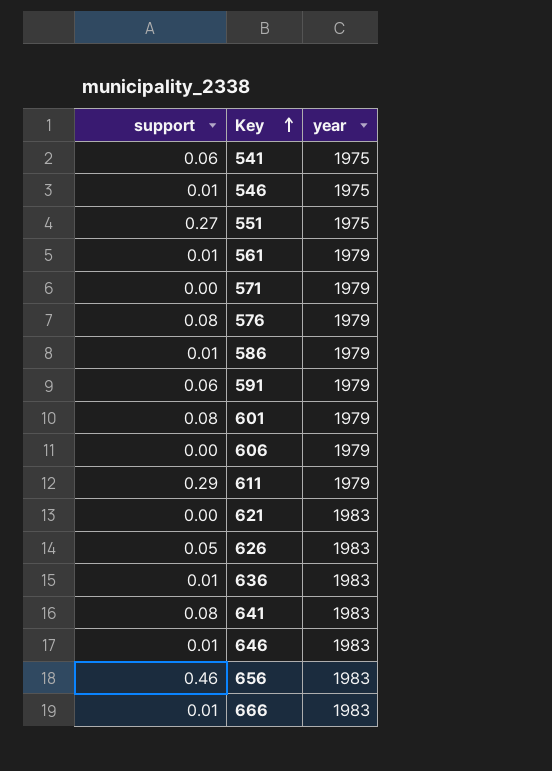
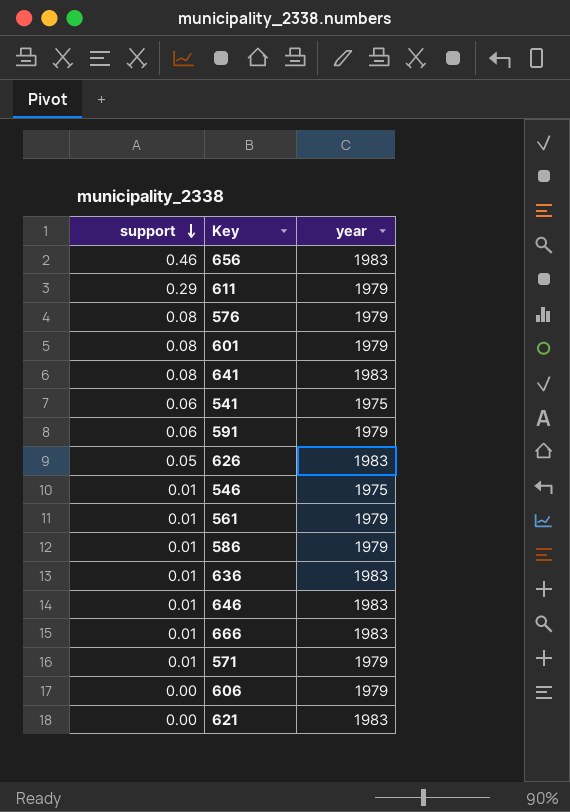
row order: Key ascending -> support descending
row 551: 0.27 | 1975 -> none
571 | support: 0.00 -> 0.01

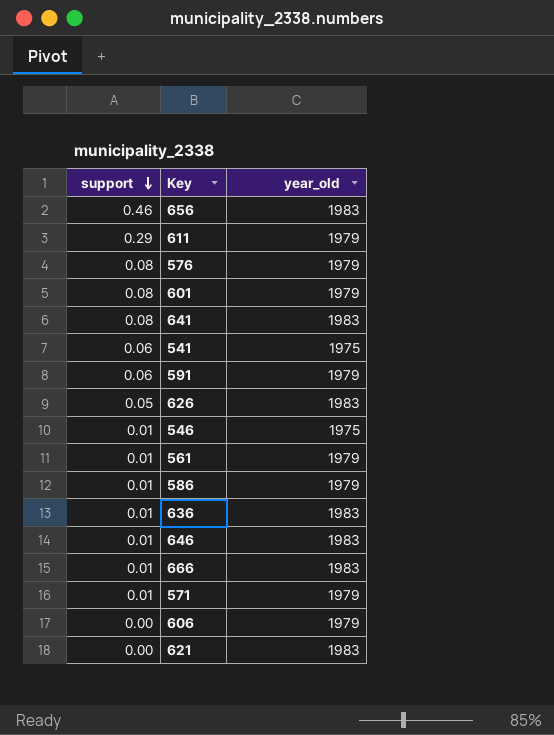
column name: year -> year_old

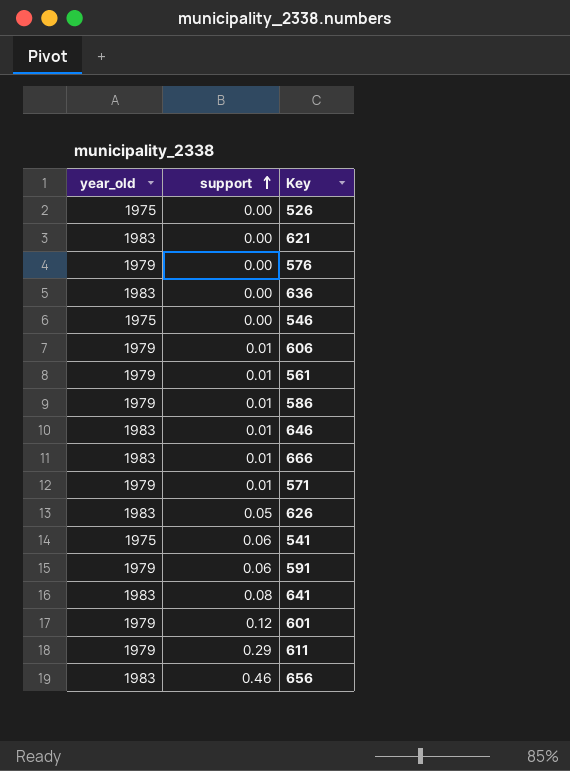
row order: support descending -> support ascending
column year_old | position: 3 -> 1
row 526: none -> 1975 | 0.00
576 | support: 0.08 -> 0.00
636 | support: 0.01 -> 0.00
546 | support: 0.01 -> 0.00
606 | support: 0.00 -> 0.01
601 | support: 0.08 -> 0.12

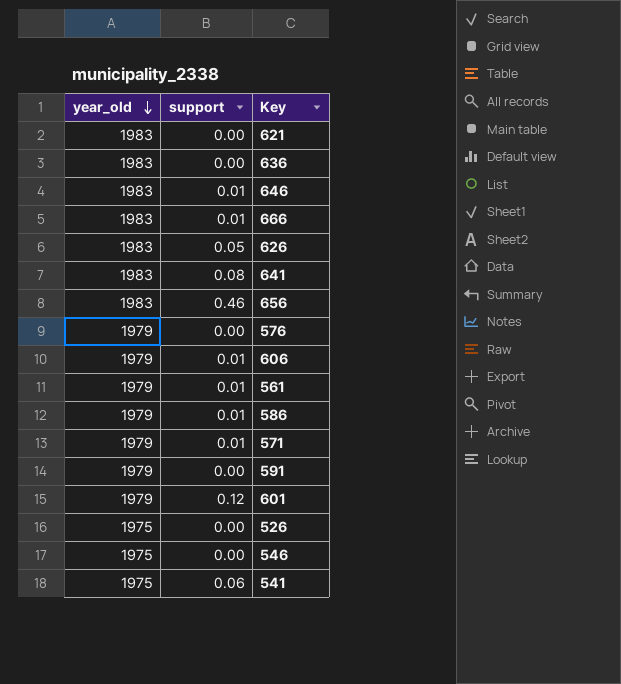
row order: support ascending -> year_old descending
row 611: 1979 | 0.29 -> none
591 | support: 0.06 -> 0.00

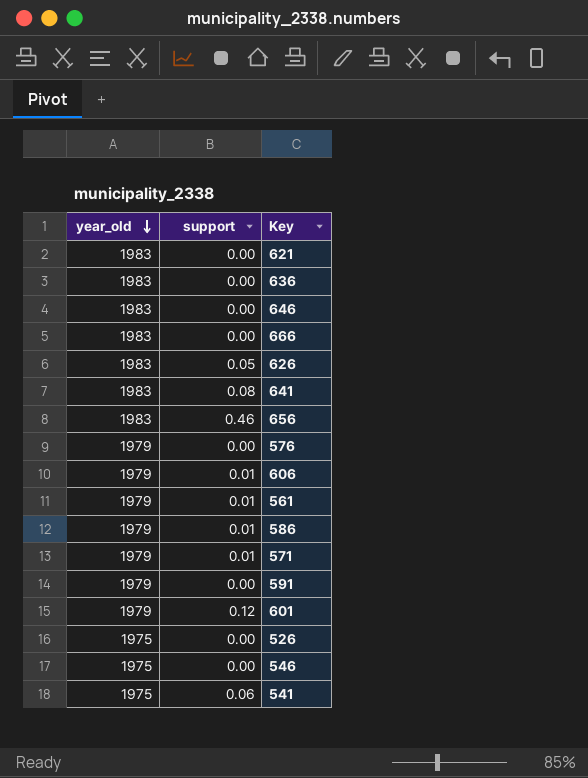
646 | support: 0.01 -> 0.00
666 | support: 0.01 -> 0.00

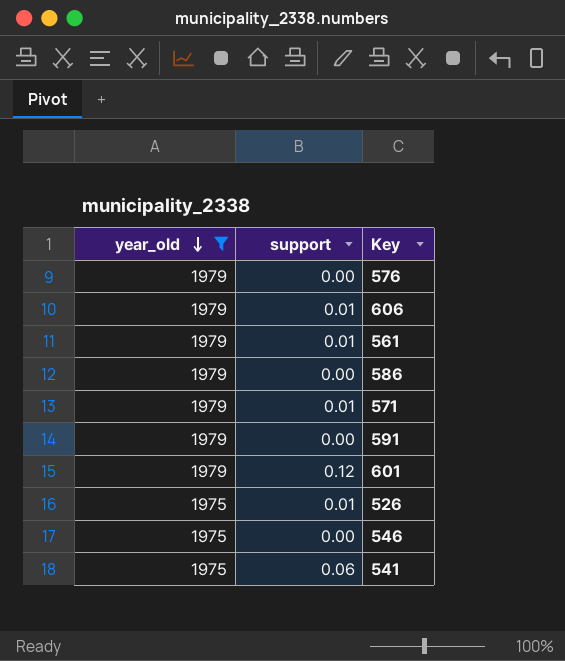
filter: none -> year_old != 1983
586 | support: 0.01 -> 0.00
526 | support: 0.00 -> 0.01

